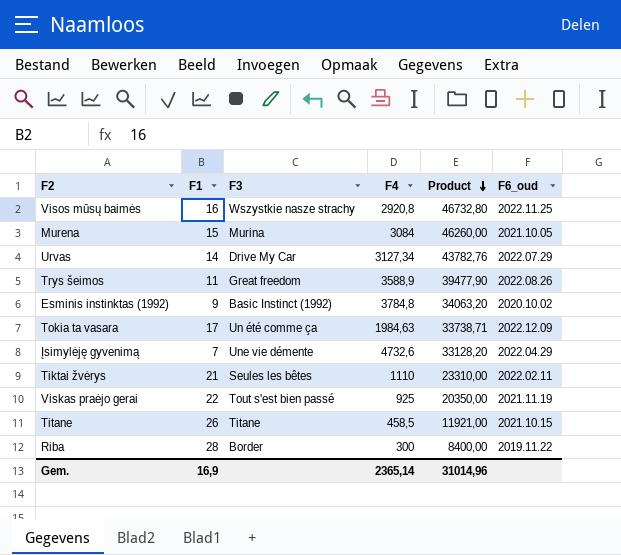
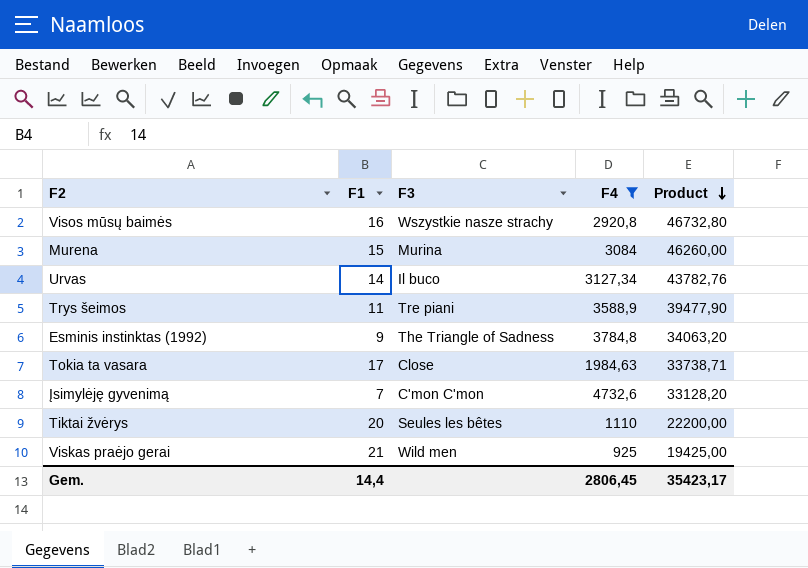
filter: none -> F4 >= 925
column F6_oud | position: 6 -> none
Urvas | F3: Drive My Car -> Il buco
Trys šeimos | F3: Great freedom -> Tre piani
Esminis instinktas (1992) | F3: Basic Instinct (1992) -> The Triangle of Sadness
Tokia ta vasara | F3: Un été comme ça -> Close
Įsimylėję gyvenimą | F3: Une vie démente -> C'mon C'mon
Tiktai žvėrys | F1: 21 -> 20
Tiktai žvėrys | Product: 23310,00 -> 22200,00
Viskas praėjo gerai | F1: 22 -> 21
Viskas praėjo gerai | F3: Tout s'est bien passé -> Wild men
Viskas praėjo gerai | Product: 20350,00 -> 19425,00
Gem. | F1: 16,9 -> 14,4
Gem. | F4: 2365,14 -> 2806,45
Gem. | Product: 31014,96 -> 35423,17

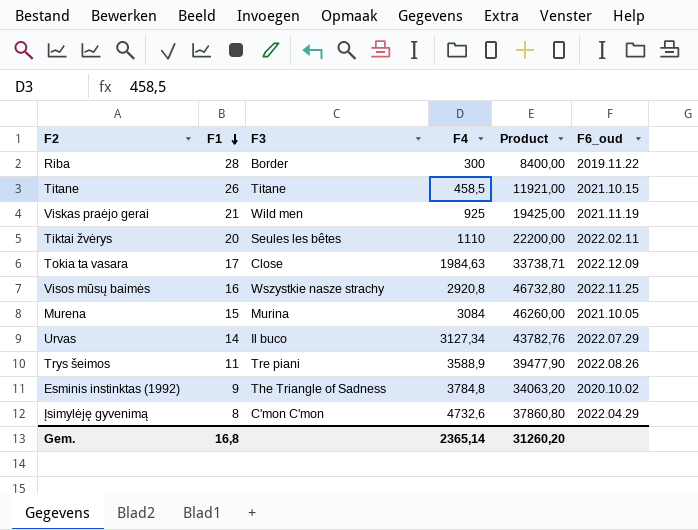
filter: F4 >= 925 -> none
row order: Product descending -> F1 descending
column F6_oud | position: none -> 6
Įsimylėję gyvenimą | F1: 7 -> 8
Įsimylėję gyvenimą | Product: 33128,20 -> 37860,80
Gem. | F1: 14,4 -> 16,8
Gem. | F4: 2806,45 -> 2365,14
Gem. | Product: 35423,17 -> 31260,20

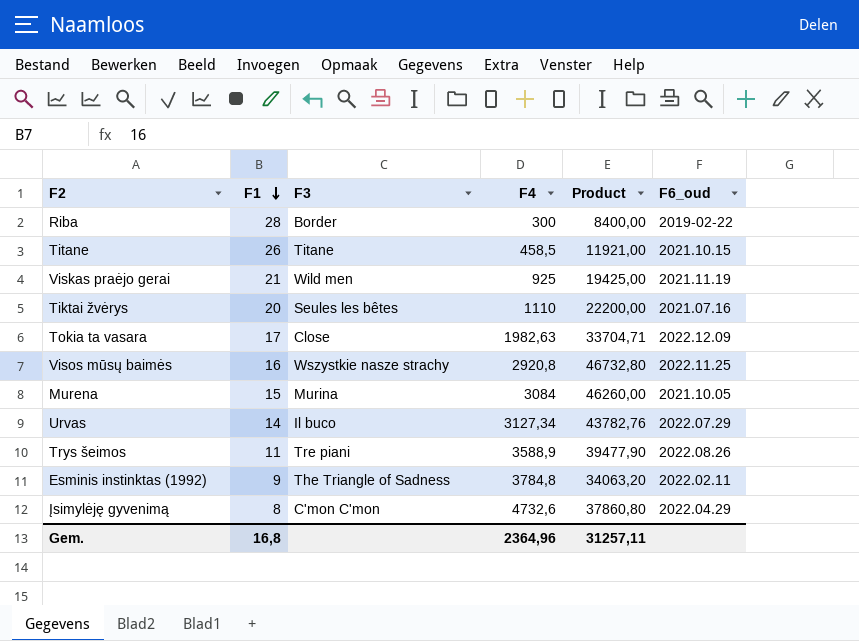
Riba | F6_oud: 2019.11.22 -> 2019-02-22
Tiktai žvėrys | F6_oud: 2022.02.11 -> 2021.07.16
Tokia ta vasara | F4: 1984,63 -> 1982,63
Tokia ta vasara | Product: 33738,71 -> 33704,71
Esminis instinktas (1992) | F6_oud: 2020.10.02 -> 2022.02.11
Gem. | F4: 2365,14 -> 2364,96
Gem. | Product: 31260,20 -> 31257,11

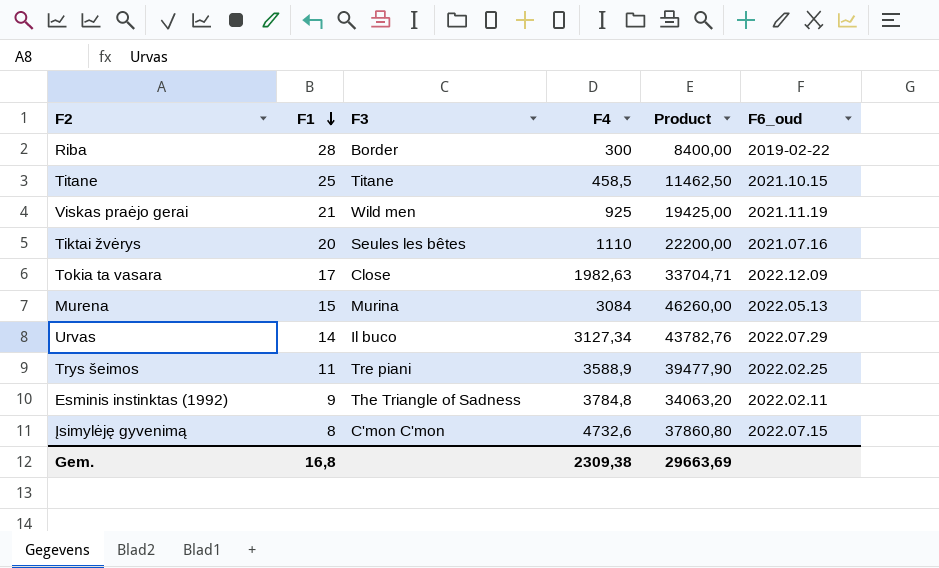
row Visos mūsų baimės: 16 | Wszystkie nasze strachy | 2920,8 | 46732,80 | 2022.11.25 -> none
Titane | F1: 26 -> 25
Titane | Product: 11921,00 -> 11462,50
Murena | F6_oud: 2021.10.05 -> 2022.05.13
Trys šeimos | F6_oud: 2022.08.26 -> 2022.02.25
Įsimylėję gyvenimą | F6_oud: 2022.04.29 -> 2022.07.15
Gem. | F4: 2364,96 -> 2309,38
Gem. | Product: 31257,11 -> 29663,69

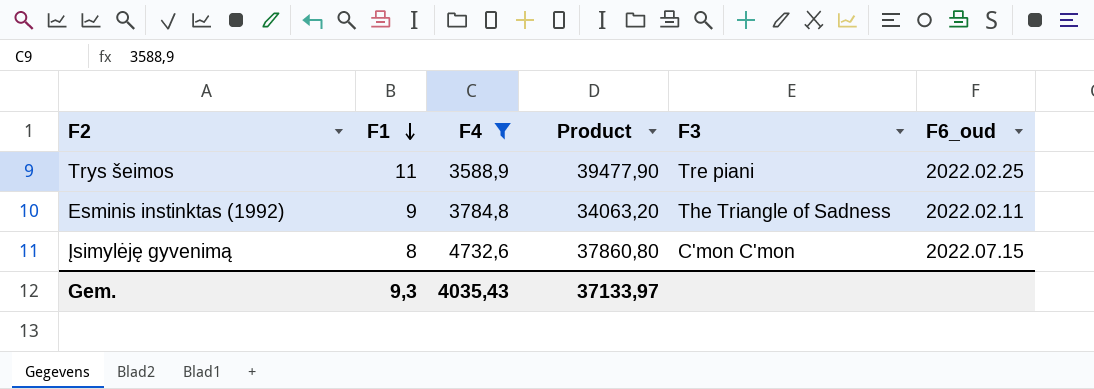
filter: none -> F4 >= 3588,9
column F3 | position: 3 -> 5
Gem. | F1: 16,8 -> 9,3
Gem. | F4: 2309,38 -> 4035,43
Gem. | Product: 29663,69 -> 37133,97

